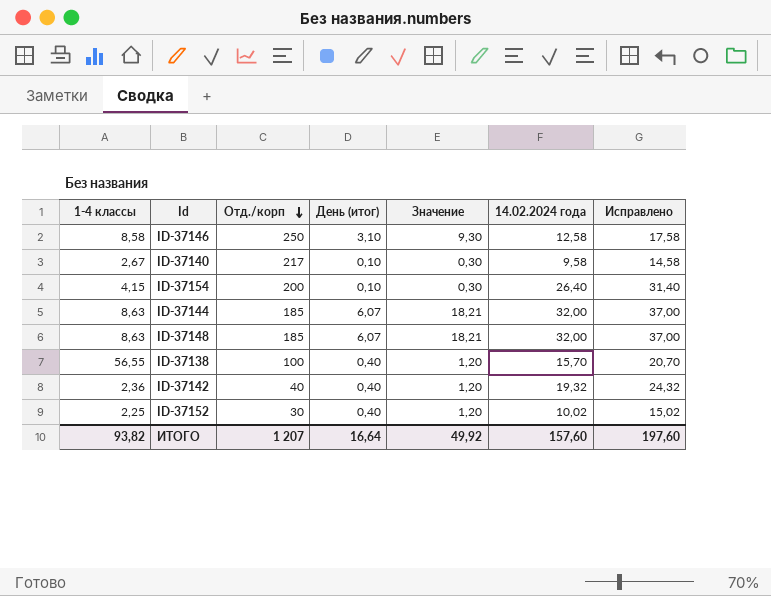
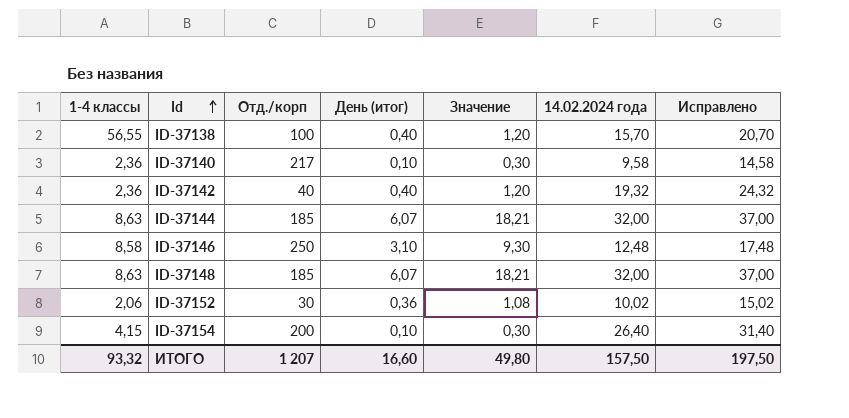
row order: Отд./корп descending -> Id ascending
ID-37140 | 1-4 классы: 2,67 -> 2,36
ID-37146 | 14.02.2024 года: 12,58 -> 12,48
ID-37146 | Исправлено: 17,58 -> 17,48
ID-37152 | 1-4 классы: 2,25 -> 2,06
ID-37152 | День (итог): 0,40 -> 0,36
ID-37152 | Значение: 1,20 -> 1,08
ИТОГО | 1-4 классы: 93,82 -> 93,32
ИТОГО | День (итог): 16,64 -> 16,60
ИТОГО | Значение: 49,92 -> 49,80
ИТОГО | 14.02.2024 года: 157,60 -> 157,50
ИТОГО | Исправлено: 197,60 -> 197,50

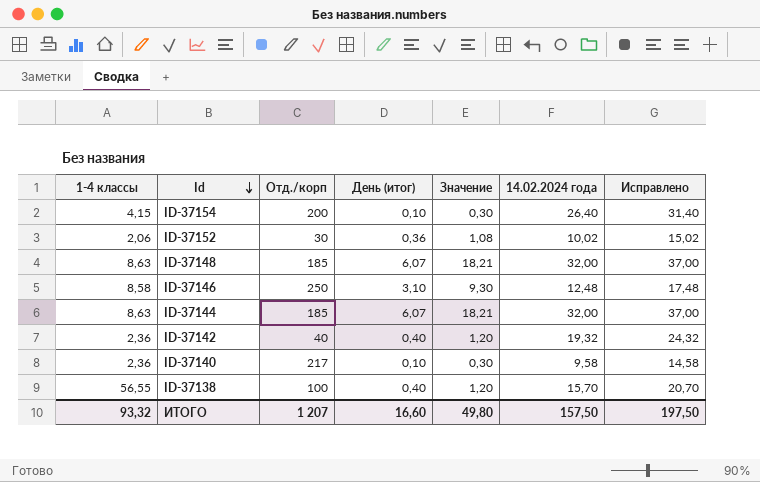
row order: Id ascending -> Id descending

